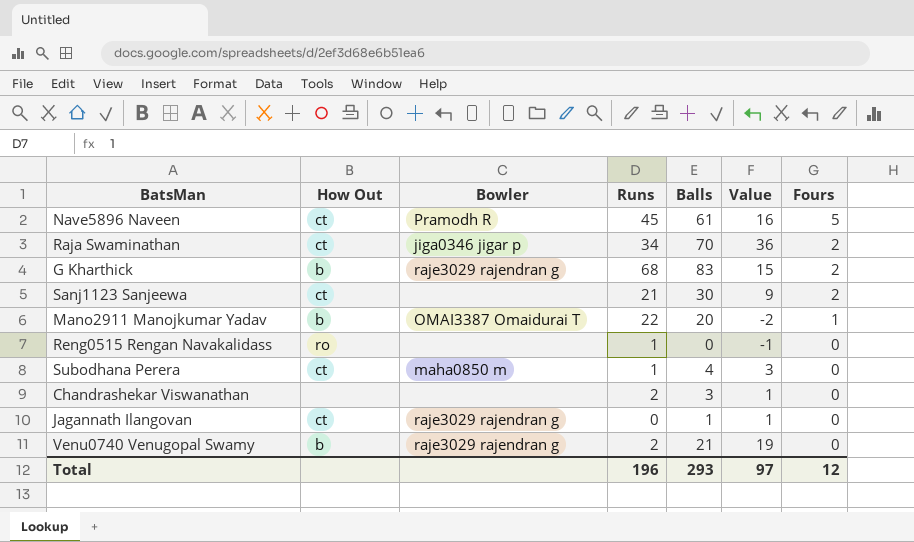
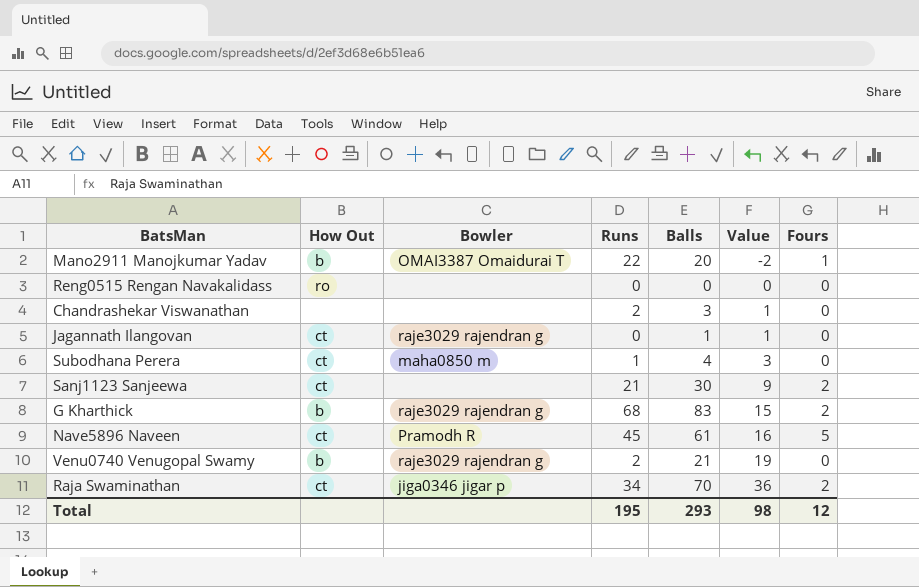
row order: Fours descending -> Value ascending
Reng0515 Rengan Navakalidass | Runs: 1 -> 0
Reng0515 Rengan Navakalidass | Value: -1 -> 0
Total | Runs: 196 -> 195
Total | Value: 97 -> 98

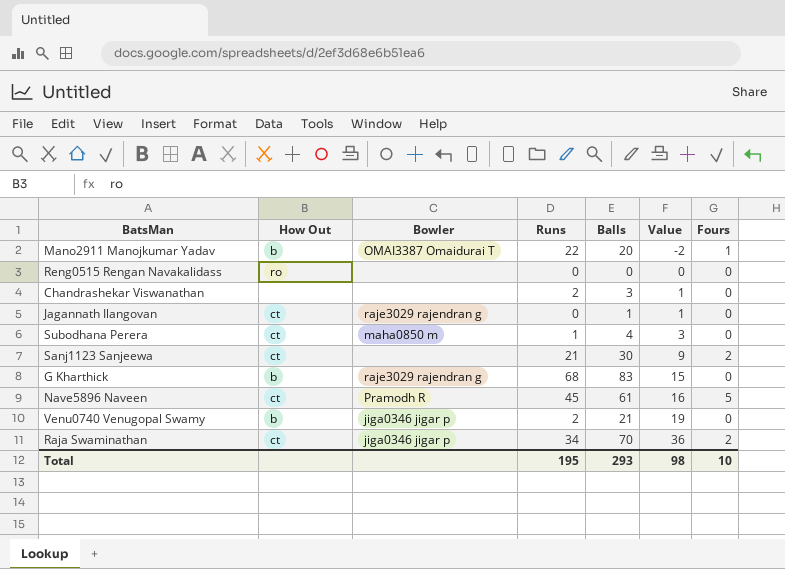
G Kharthick | Fours: 2 -> 0
Venu0740 Venugopal Swamy | Bowler: raje3029 rajendran g -> jiga0346 jigar p
Total | Fours: 12 -> 10

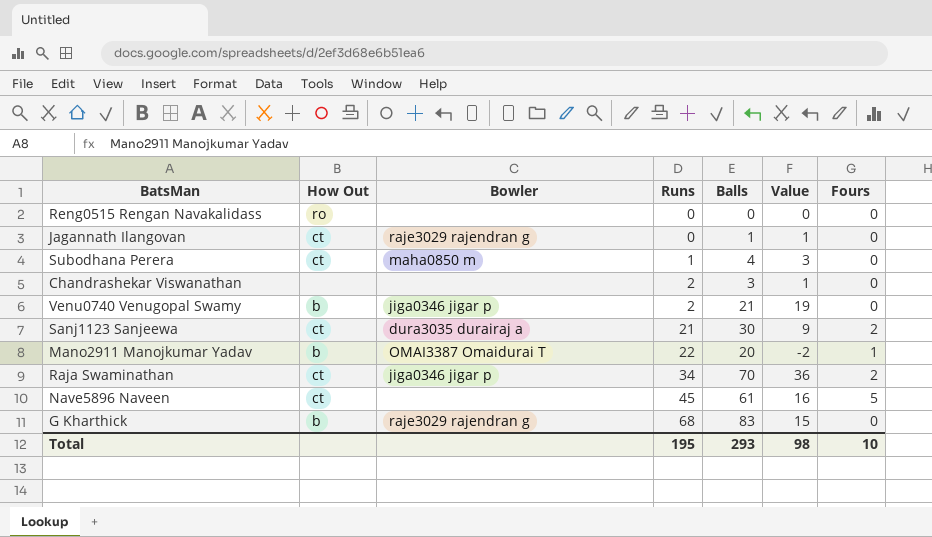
row order: Value ascending -> Runs ascending
Sanj1123 Sanjeewa | Bowler: none -> dura3035 durairaj a
Nave5896 Naveen | Bowler: Pramodh R -> none

